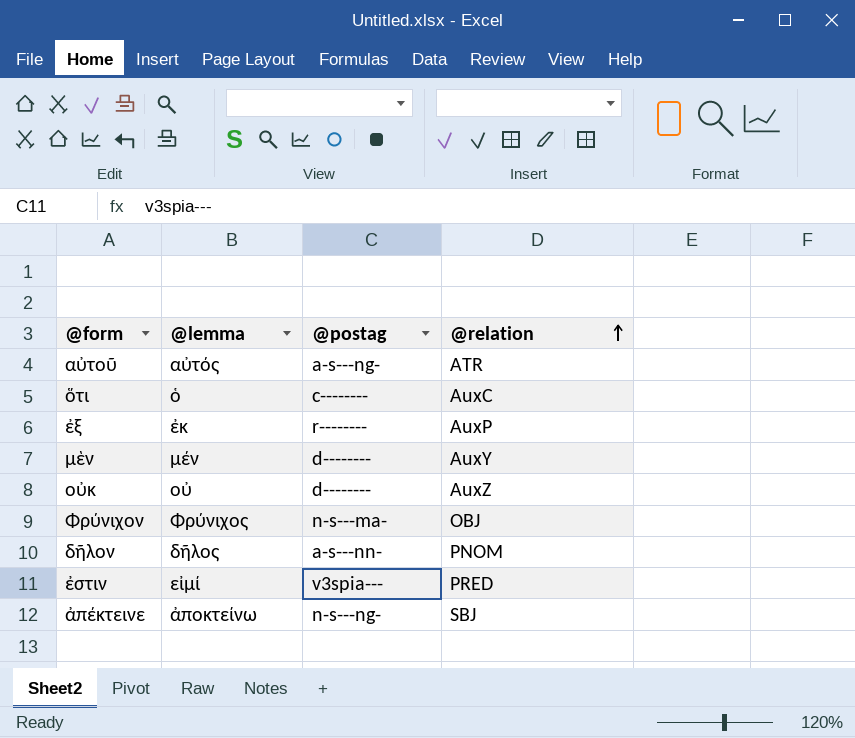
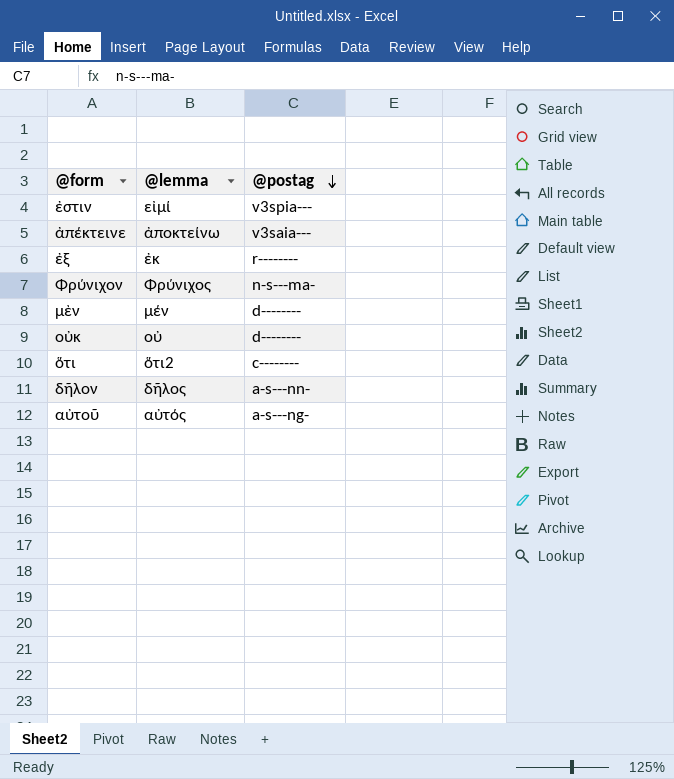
row order: @relation ascending -> @postag descending
column @relation | position: 4 -> none
ἀπέκτεινε | @postag: n-s---ng- -> v3saia---
ὅτι | @lemma: ὁ -> ὅτι2

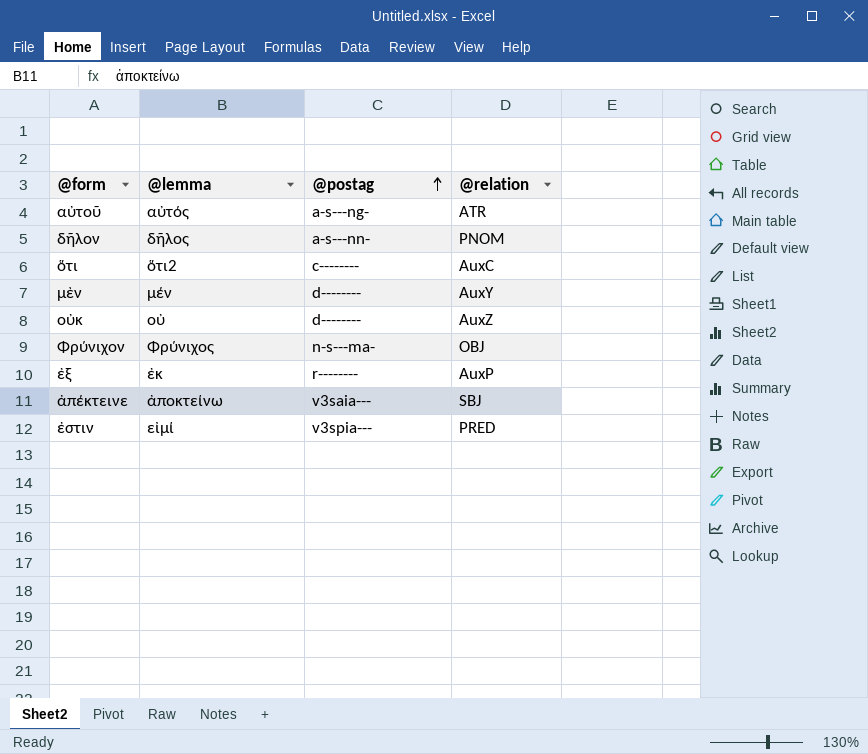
row order: @postag descending -> @postag ascending
column @relation | position: none -> 4

